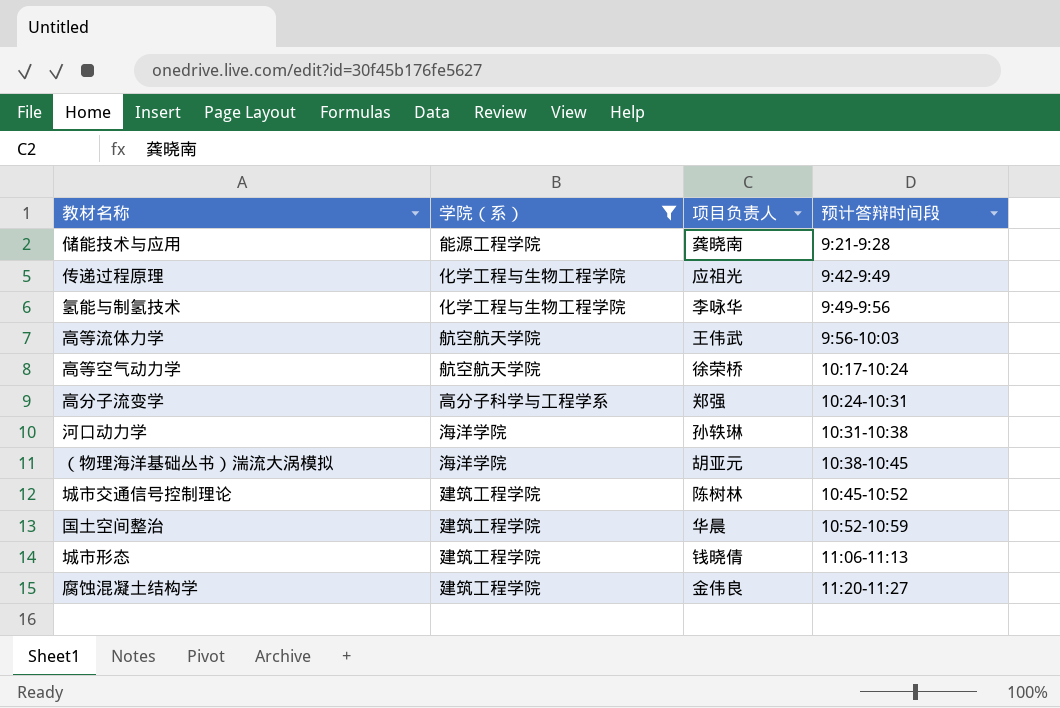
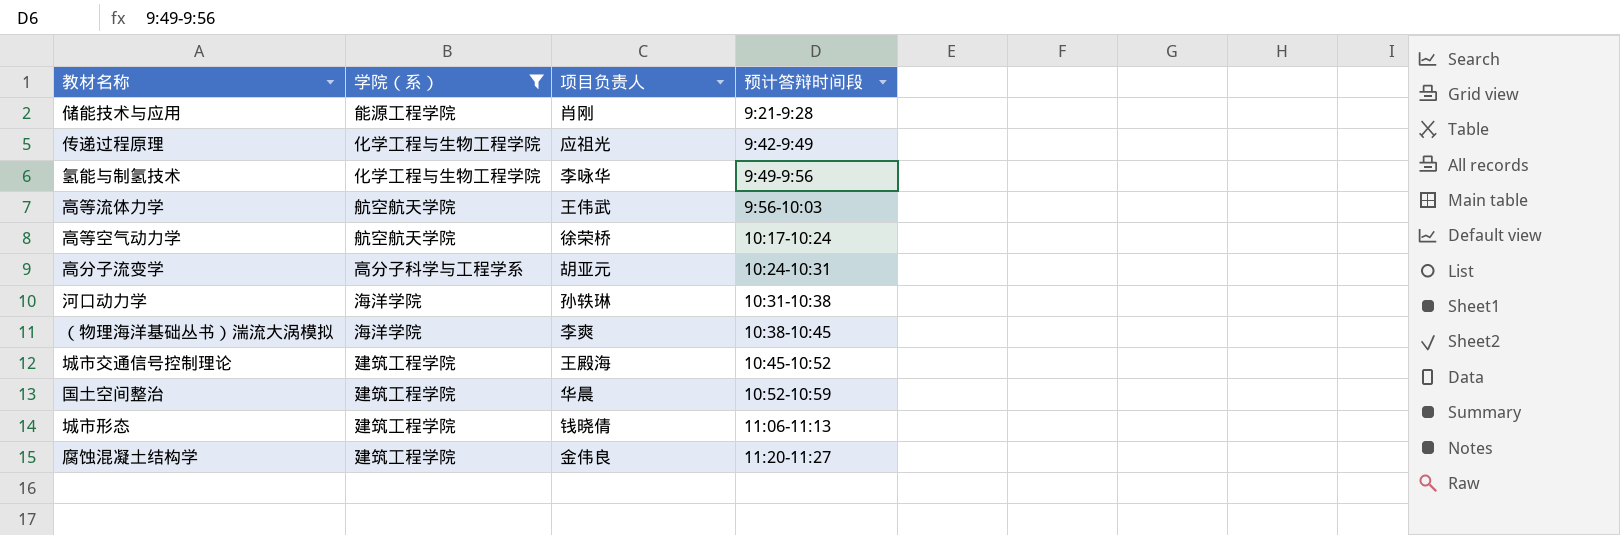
储能技术与应用 | 项目负责人: 龚晓南 -> 肖刚
高分子流变学 | 项目负责人: 郑强 -> 胡亚元
（物理海洋基础丛书）湍流大涡模拟 | 项目负责人: 胡亚元 -> 李爽
城市交通信号控制理论 | 项目负责人: 陈树林 -> 王殿海

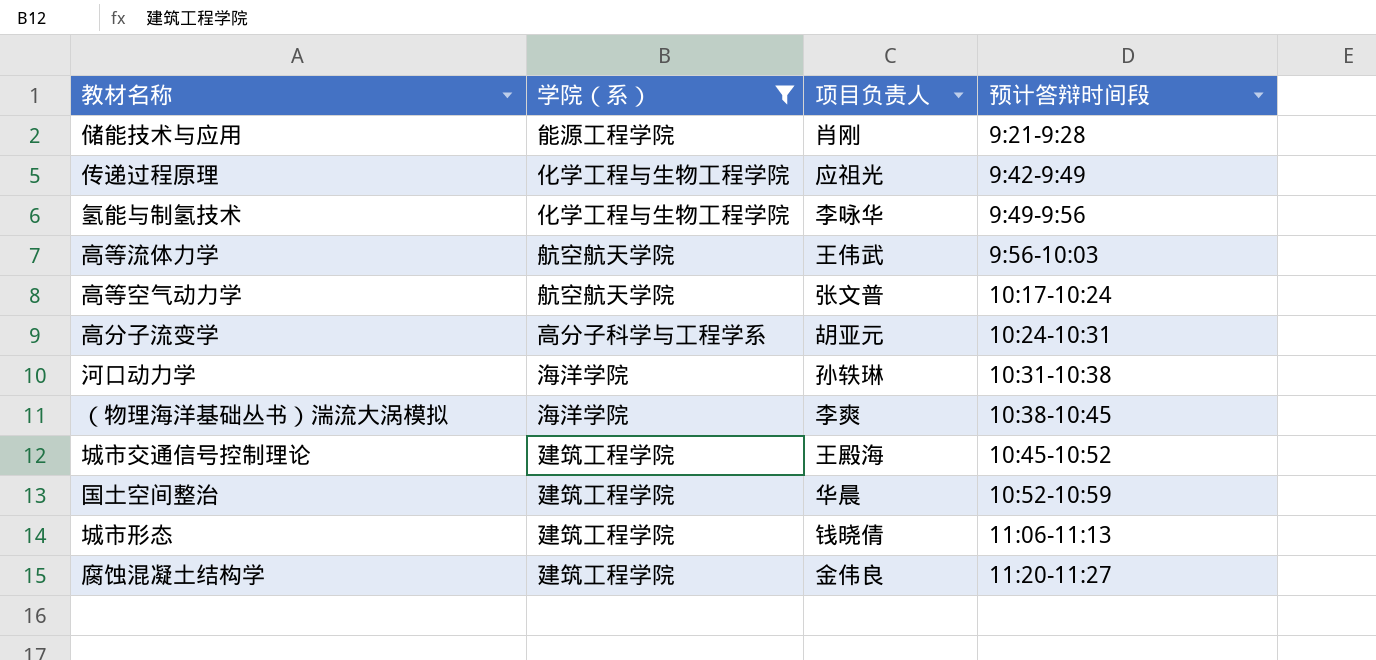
高等空气动力学 | 项目负责人: 徐荣桥 -> 张文普

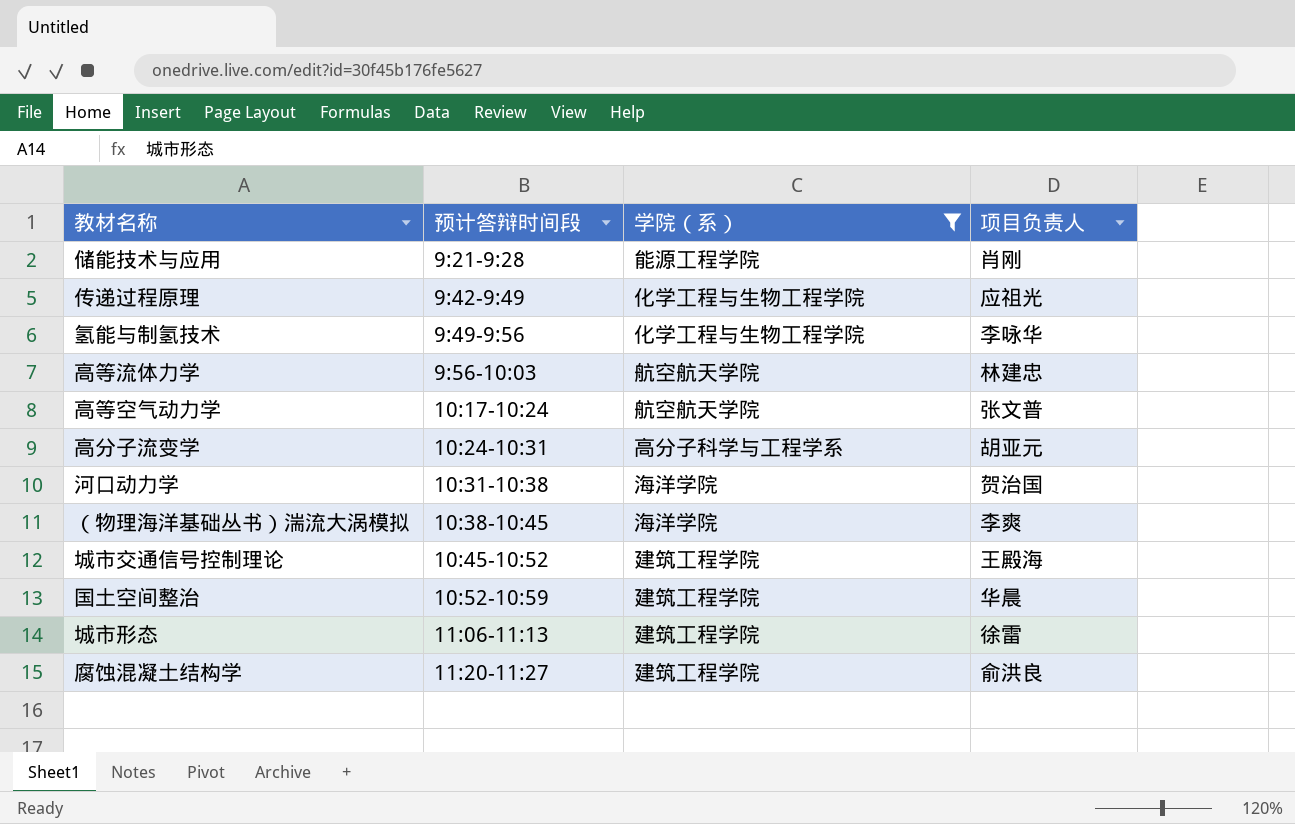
column 预计答辩时间段 | position: 4 -> 2
高等流体力学 | 项目负责人: 王伟武 -> 林建忠
河口动力学 | 项目负责人: 孙轶琳 -> 贺治国
城市形态 | 项目负责人: 钱晓倩 -> 徐雷
腐蚀混凝土结构学 | 项目负责人: 金伟良 -> 俞洪良

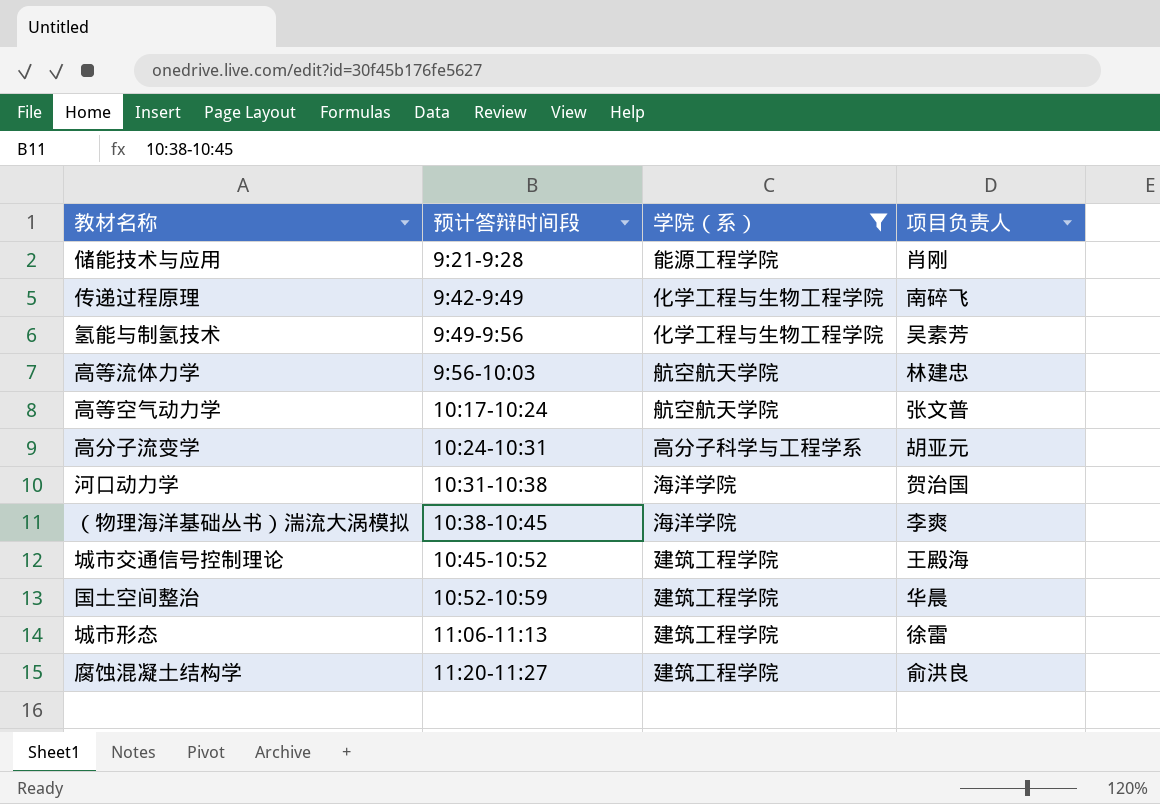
传递过程原理 | 项目负责人: 应祖光 -> 南碎飞
氢能与制氢技术 | 项目负责人: 李咏华 -> 吴素芳

